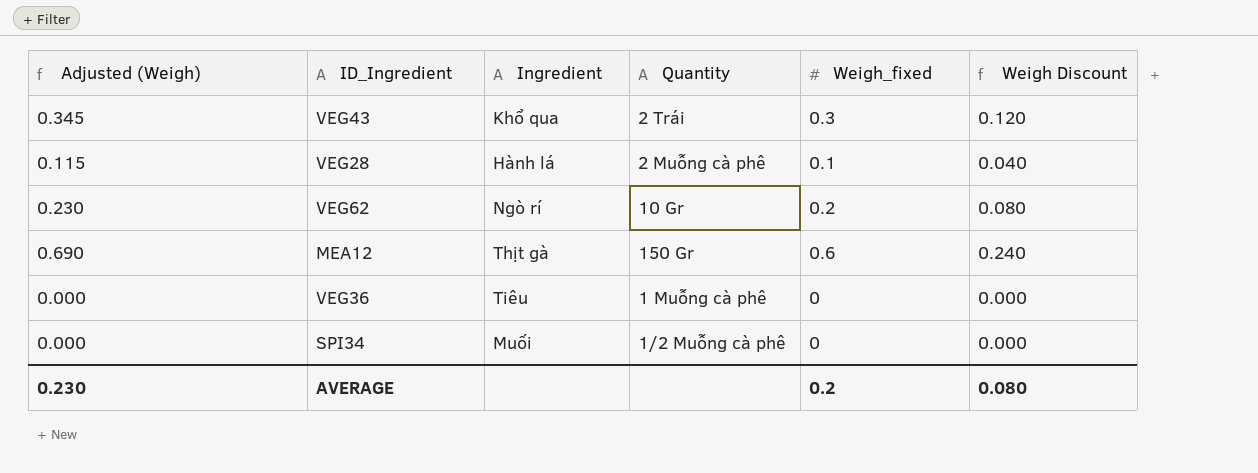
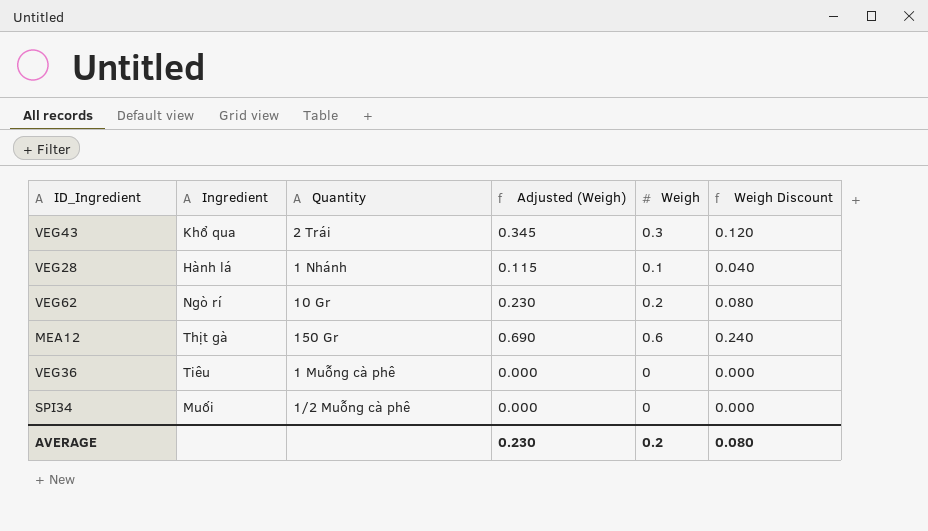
column Adjusted (Weigh) | position: 1 -> 4
column name: Weigh_fixed -> Weigh
VEG28 | Quantity: 2 Muỗng cà phê -> 1 Nhánh

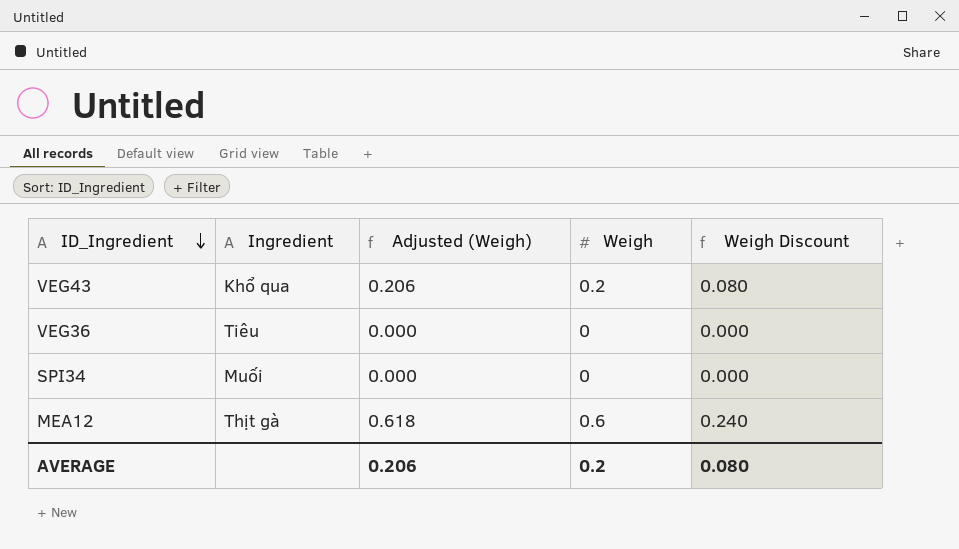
row order: none -> ID_Ingredient descending
column Quantity | position: 3 -> none
column Adjusted (Weigh) | formula: [Weigh] * 1.15 -> [Weigh] * 1.03
row VEG28: Hành lá | 1 Nhánh | 0.115 | 0.1 | 0.040 -> none
row VEG62: Ngò rí | 10 Gr | 0.230 | 0.2 | 0.080 -> none
VEG43 | Weigh: 0.3 -> 0.2
VEG43 | Weigh Discount: 0.120 -> 0.080
AVERAGE | Adjusted (Weigh): 0.230 -> 0.206

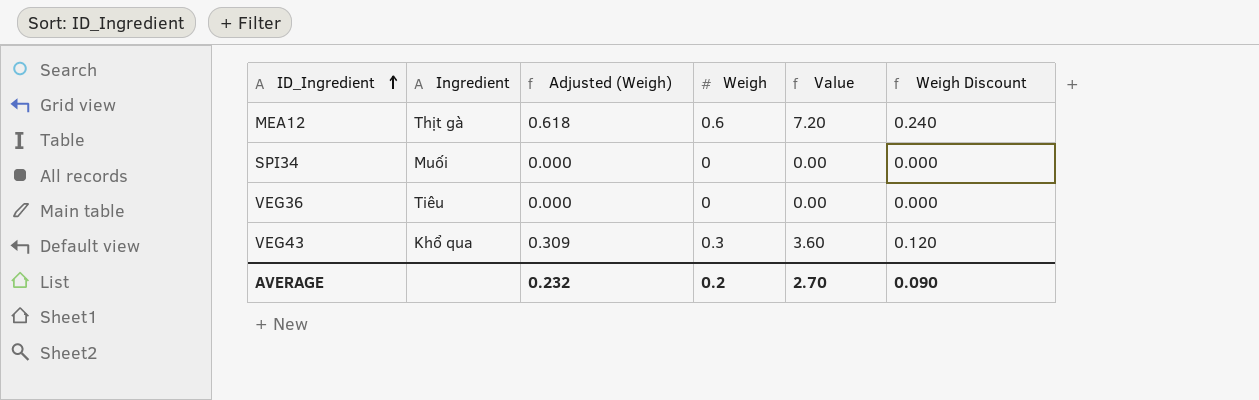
row order: ID_Ingredient descending -> ID_Ingredient ascending
column Value | formula: none -> [Weigh] * 12
VEG43 | Adjusted (Weigh): 0.206 -> 0.309
VEG43 | Weigh: 0.2 -> 0.3
VEG43 | Weigh Discount: 0.080 -> 0.120
AVERAGE | Adjusted (Weigh): 0.206 -> 0.232
AVERAGE | Weigh Discount: 0.080 -> 0.090

